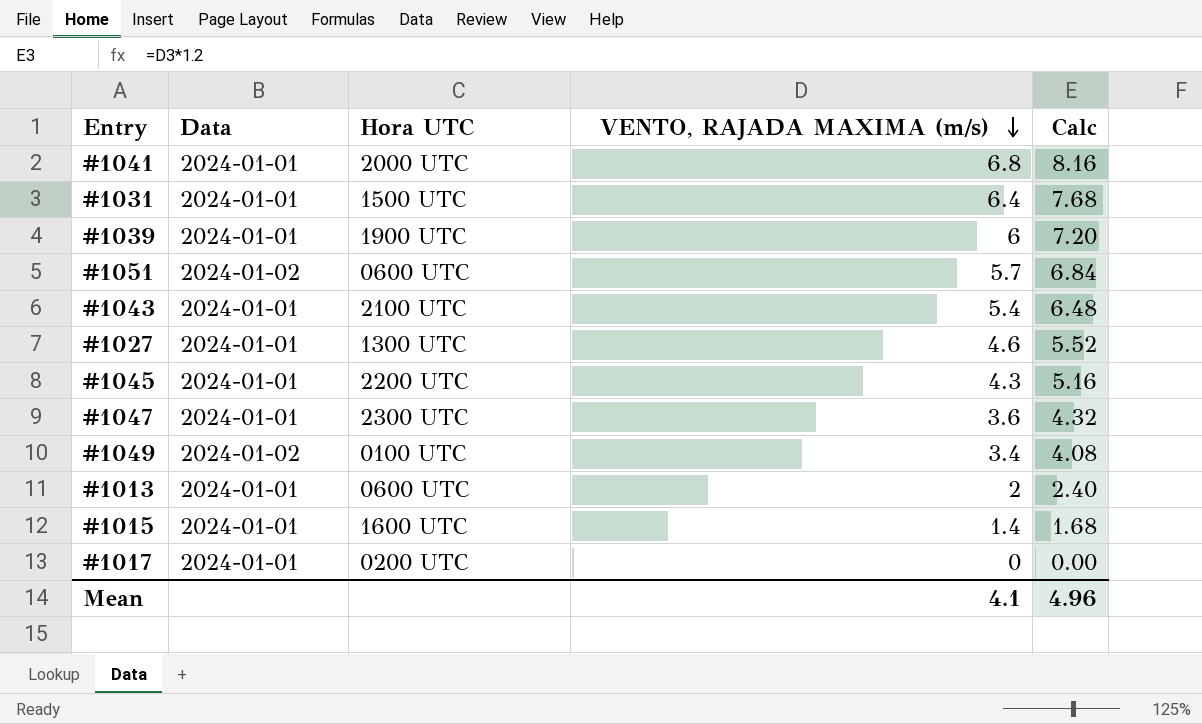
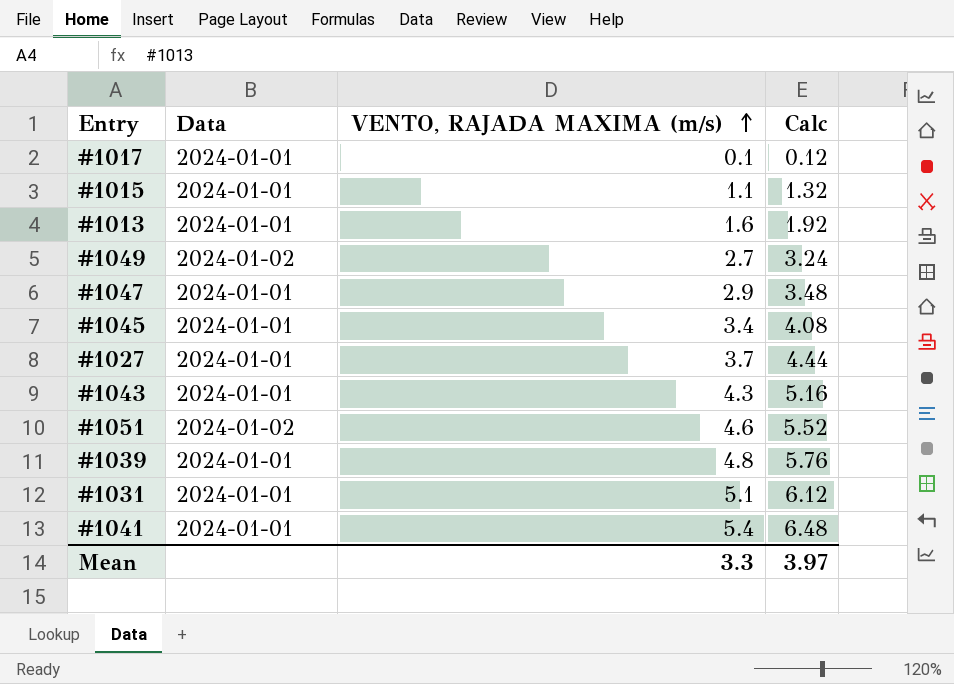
row order: VENTO, RAJADA MAXIMA (m/s) descending -> VENTO, RAJADA MAXIMA (m/s) ascending
column Hora UTC | position: 3 -> none
#1017 | VENTO, RAJADA MAXIMA (m/s): 0 -> 0.1
#1017 | Calc: 0.00 -> 0.12
#1015 | VENTO, RAJADA MAXIMA (m/s): 1.4 -> 1.1
#1015 | Calc: 1.68 -> 1.32
#1013 | VENTO, RAJADA MAXIMA (m/s): 2 -> 1.6
#1013 | Calc: 2.40 -> 1.92
#1049 | VENTO, RAJADA MAXIMA (m/s): 3.4 -> 2.7
#1049 | Calc: 4.08 -> 3.24
#1047 | VENTO, RAJADA MAXIMA (m/s): 3.6 -> 2.9
#1047 | Calc: 4.32 -> 3.48
#1045 | VENTO, RAJADA MAXIMA (m/s): 4.3 -> 3.4
#1045 | Calc: 5.16 -> 4.08
#1027 | VENTO, RAJADA MAXIMA (m/s): 4.6 -> 3.7
#1027 | Calc: 5.52 -> 4.44
#1043 | VENTO, RAJADA MAXIMA (m/s): 5.4 -> 4.3
#1043 | Calc: 6.48 -> 5.16
#1051 | VENTO, RAJADA MAXIMA (m/s): 5.7 -> 4.6
#1051 | Calc: 6.84 -> 5.52
#1039 | VENTO, RAJADA MAXIMA (m/s): 6 -> 4.8
#1039 | Calc: 7.20 -> 5.76
#1031 | VENTO, RAJADA MAXIMA (m/s): 6.4 -> 5.1
#1031 | Calc: 7.68 -> 6.12
#1041 | VENTO, RAJADA MAXIMA (m/s): 6.8 -> 5.4
#1041 | Calc: 8.16 -> 6.48
Mean | VENTO, RAJADA MAXIMA (m/s): 4.1 -> 3.3
Mean | Calc: 4.96 -> 3.97

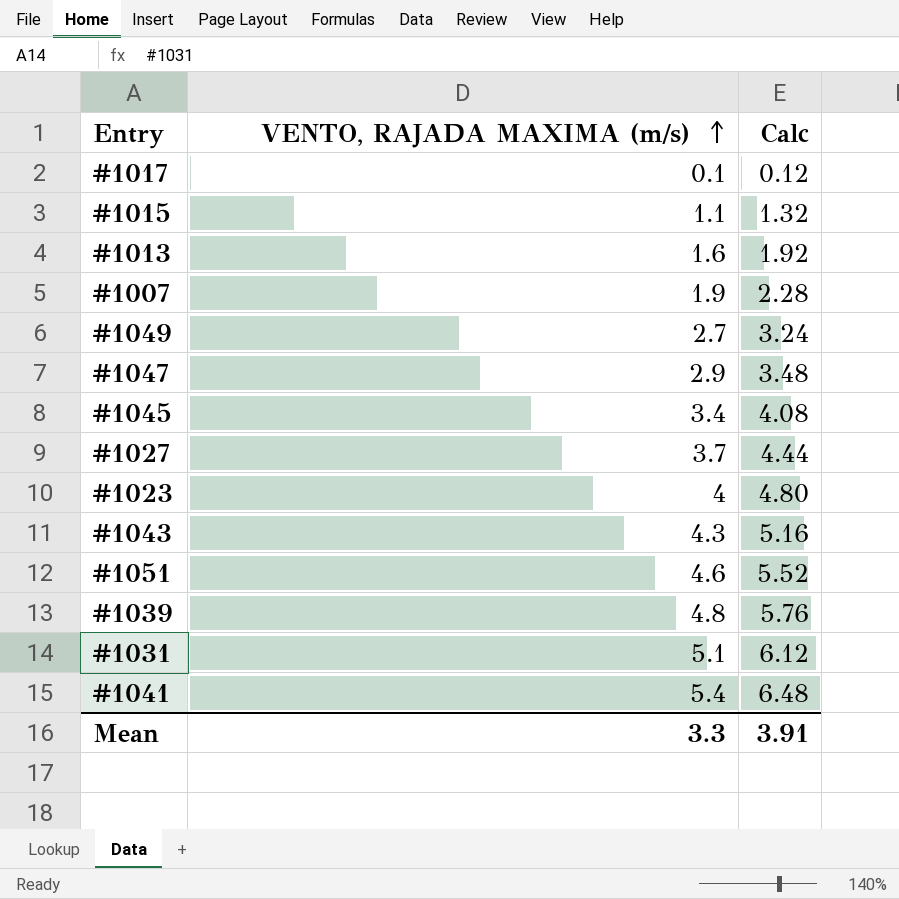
column Data | position: 2 -> none
row #1007: none -> 1.9 | 2.28
row #1023: none -> 4 | 4.80
Mean | Calc: 3.97 -> 3.91

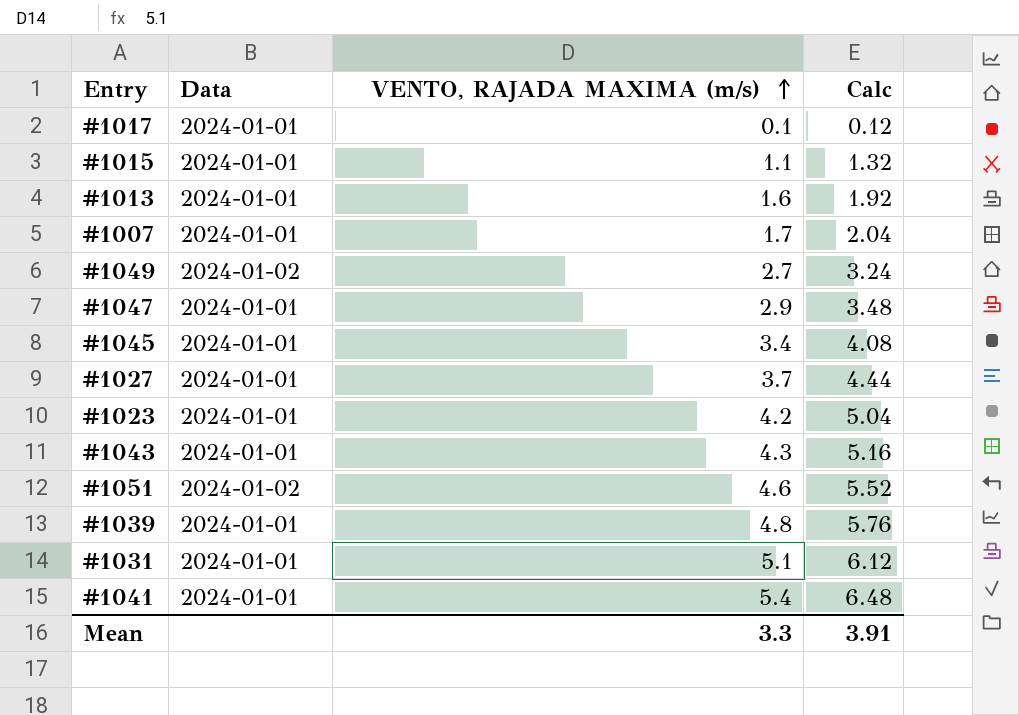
column Data | position: none -> 2
#1007 | VENTO, RAJADA MAXIMA (m/s): 1.9 -> 1.7
#1007 | Calc: 2.28 -> 2.04
#1023 | VENTO, RAJADA MAXIMA (m/s): 4 -> 4.2
#1023 | Calc: 4.80 -> 5.04

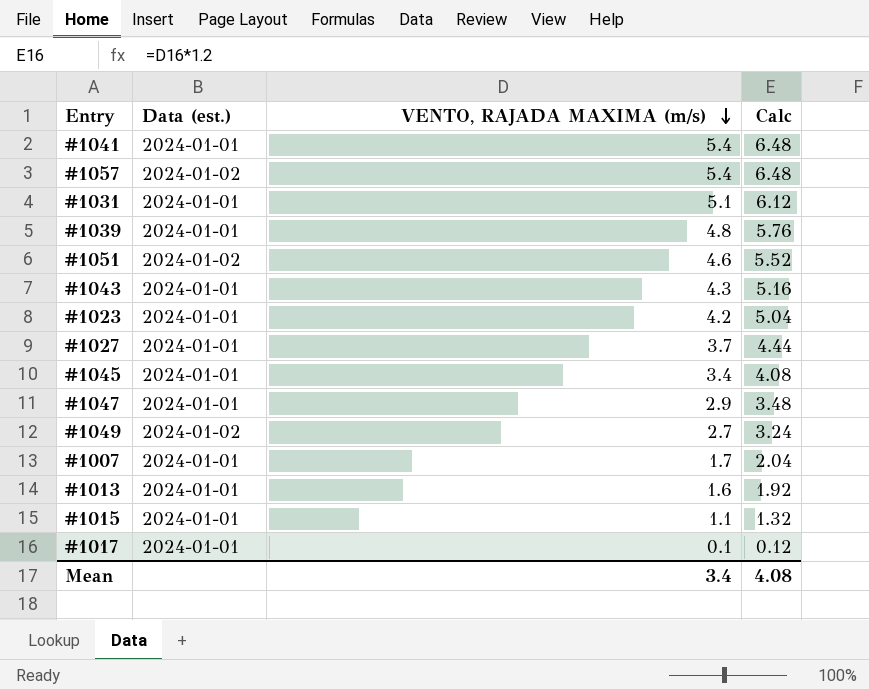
row order: VENTO, RAJADA MAXIMA (m/s) ascending -> VENTO, RAJADA MAXIMA (m/s) descending
column name: Data -> Data (est.)
row #1057: none -> 2024-01-02 | 5.4 | 6.48
Mean | VENTO, RAJADA MAXIMA (m/s): 3.3 -> 3.4
Mean | Calc: 3.91 -> 4.08

